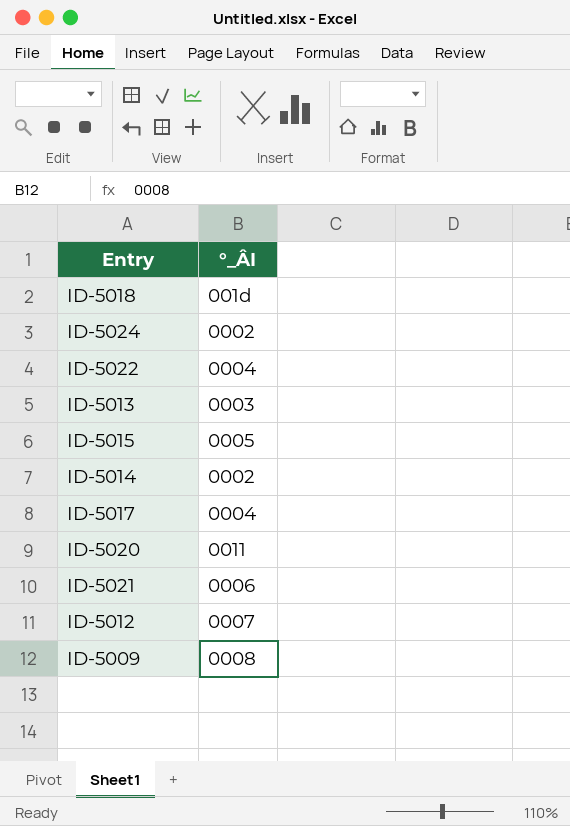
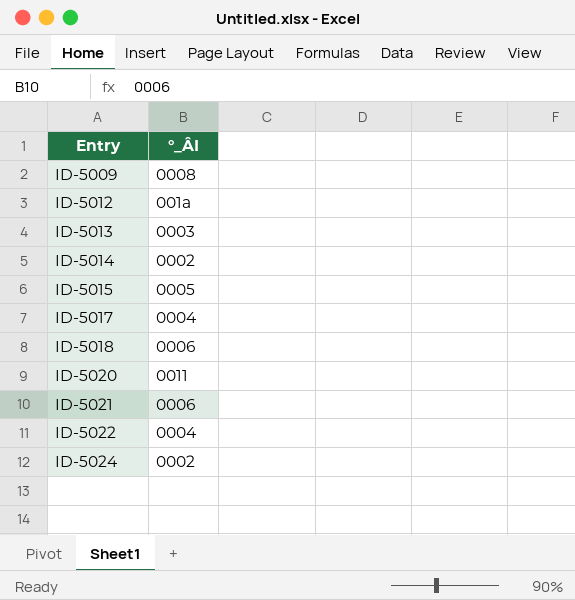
row order: none -> Entry ascending
ID-5012 | °_ÂI: 0007 -> 001a
ID-5018 | °_ÂI: 001d -> 0006

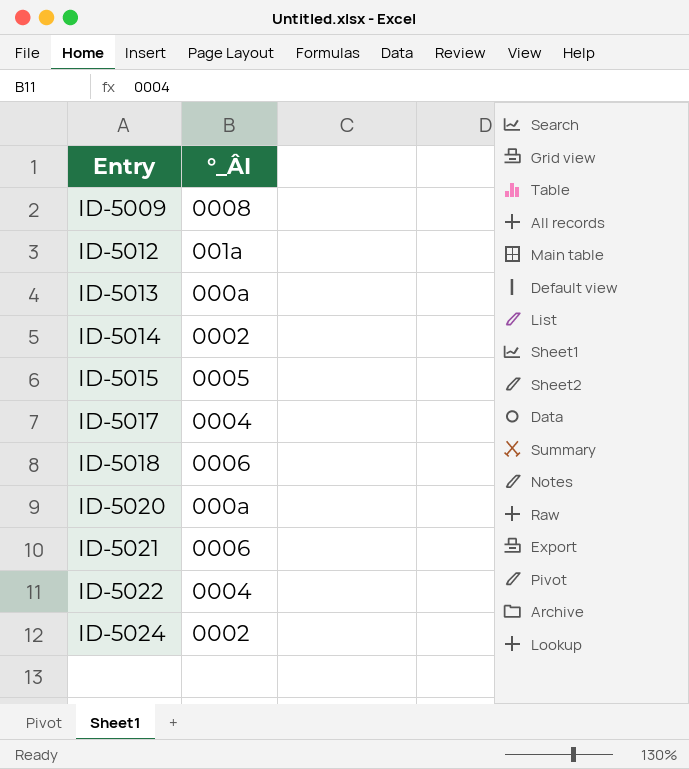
ID-5013 | °_ÂI: 0003 -> 000a
ID-5020 | °_ÂI: 0011 -> 000a

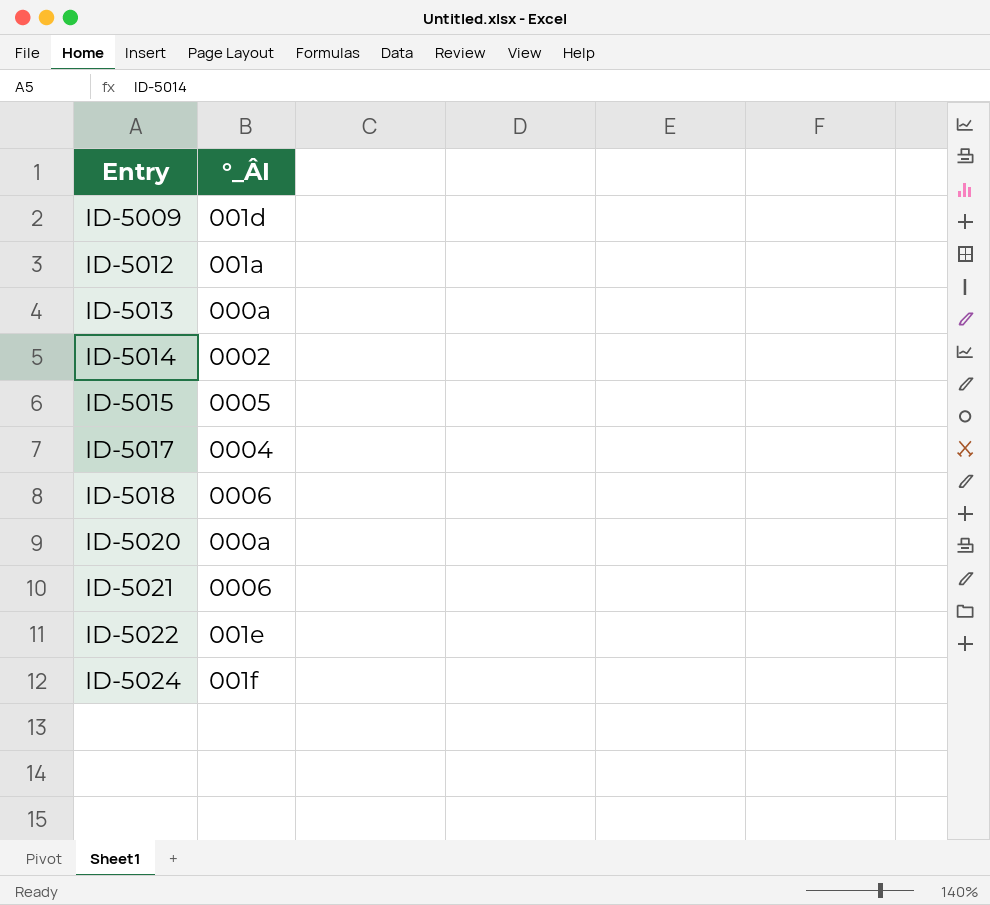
ID-5009 | °_ÂI: 0008 -> 001d
ID-5022 | °_ÂI: 0004 -> 001e
ID-5024 | °_ÂI: 0002 -> 001f

